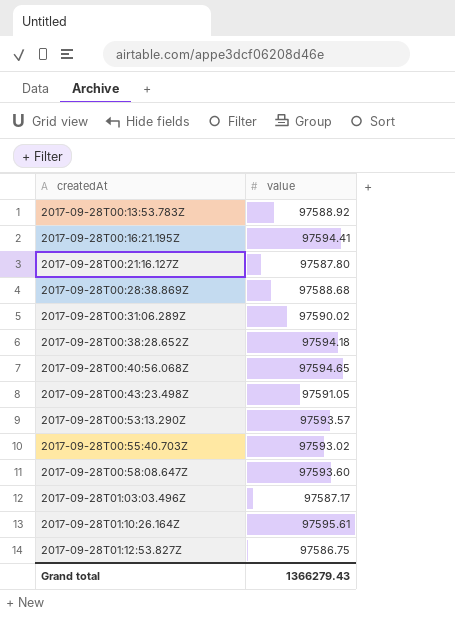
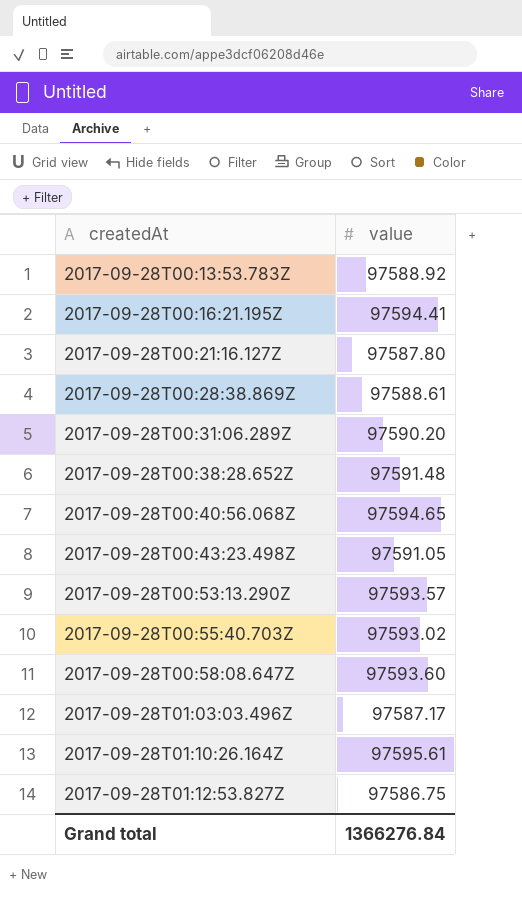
2017-09-28T00:28:38.869Z | value: 97588.68 -> 97588.61
2017-09-28T00:31:06.289Z | value: 97590.02 -> 97590.20
2017-09-28T00:38:28.652Z | value: 97594.18 -> 97591.48
Grand total | value: 1366279.43 -> 1366276.84

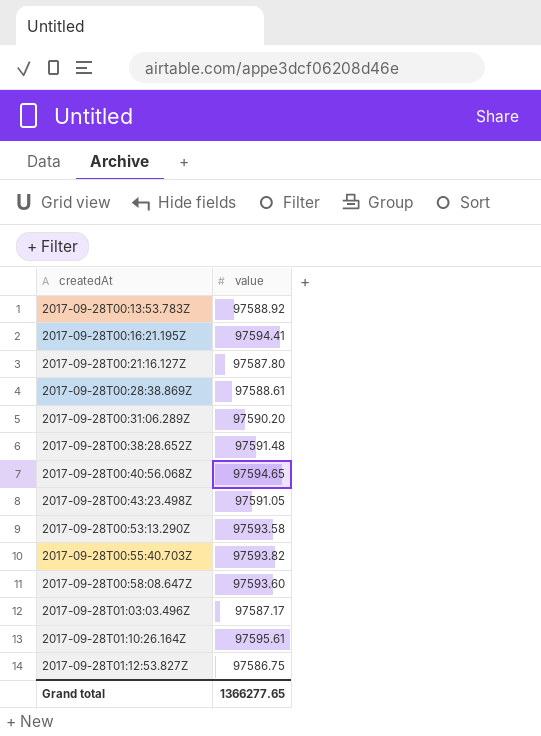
2017-09-28T00:53:13.290Z | value: 97593.57 -> 97593.58
2017-09-28T00:55:40.703Z | value: 97593.02 -> 97593.82
Grand total | value: 1366276.84 -> 1366277.65

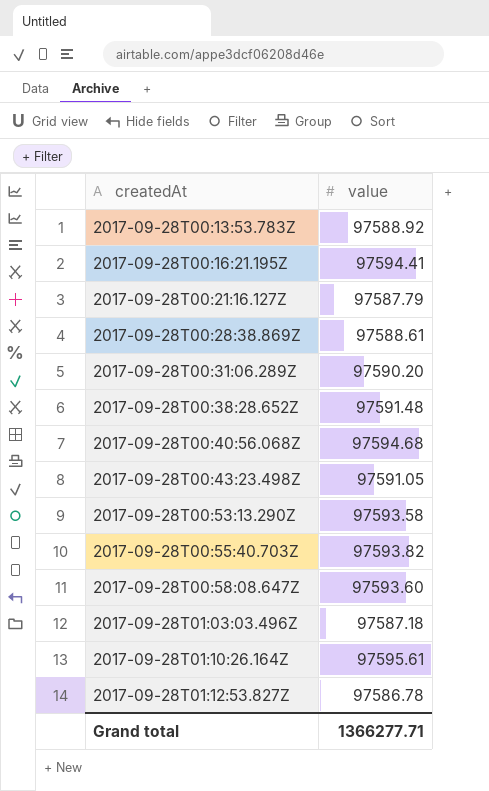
2017-09-28T00:21:16.127Z | value: 97587.80 -> 97587.79
2017-09-28T00:40:56.068Z | value: 97594.65 -> 97594.68
2017-09-28T01:03:03.496Z | value: 97587.17 -> 97587.18
2017-09-28T01:12:53.827Z | value: 97586.75 -> 97586.78
Grand total | value: 1366277.65 -> 1366277.71

